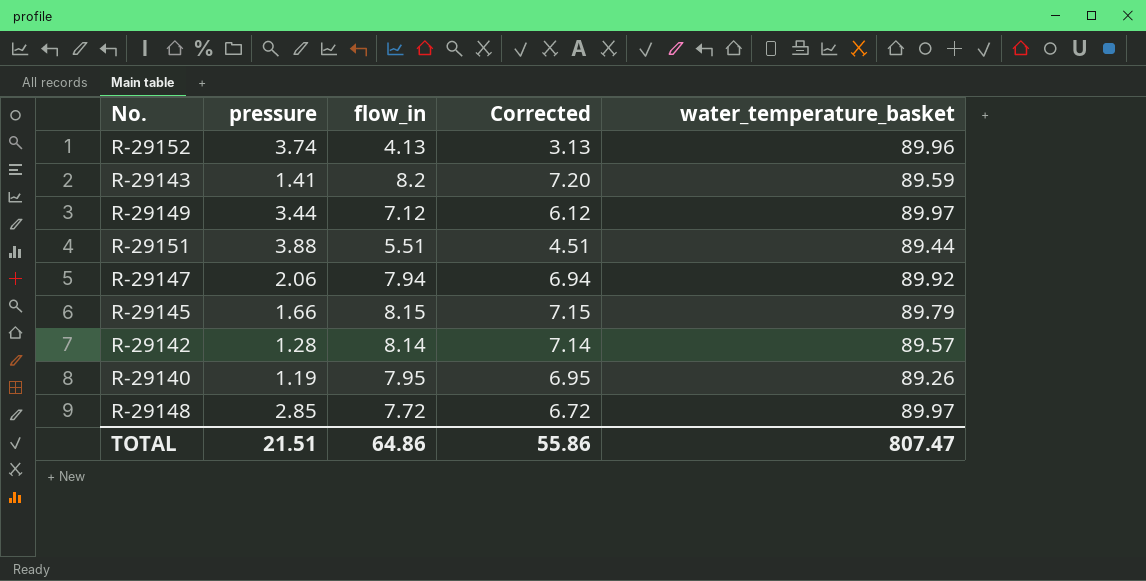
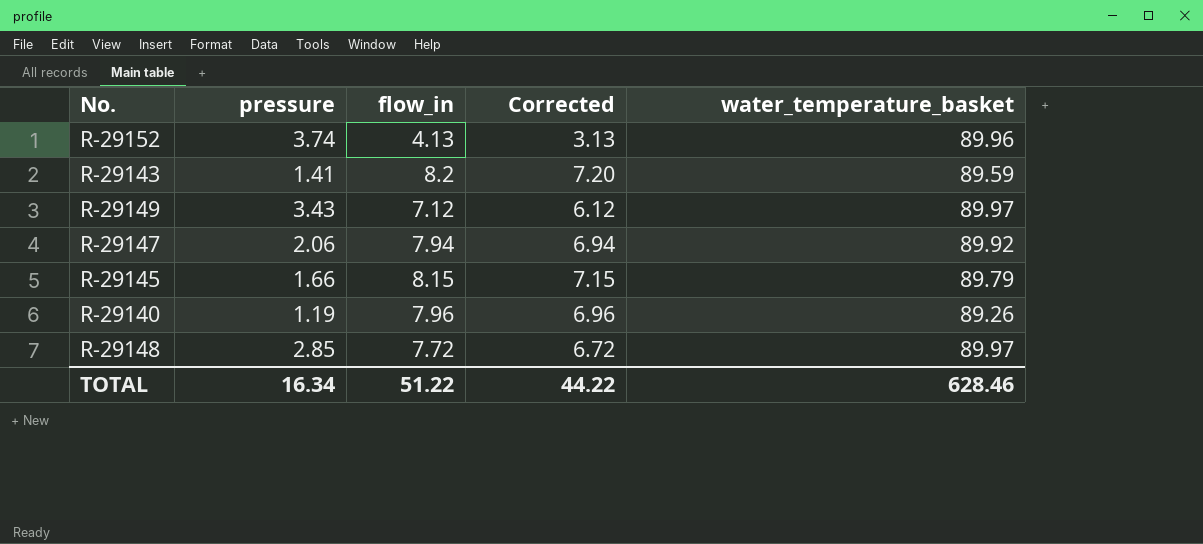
row R-29151: 3.88 | 5.51 | 4.51 | 89.44 -> none
row R-29142: 1.28 | 8.14 | 7.14 | 89.57 -> none
R-29149 | pressure: 3.44 -> 3.43
R-29140 | flow_in: 7.95 -> 7.96
R-29140 | Corrected: 6.95 -> 6.96
TOTAL | pressure: 21.51 -> 16.34
TOTAL | flow_in: 64.86 -> 51.22
TOTAL | Corrected: 55.86 -> 44.22
TOTAL | water_temperature_basket: 807.47 -> 628.46

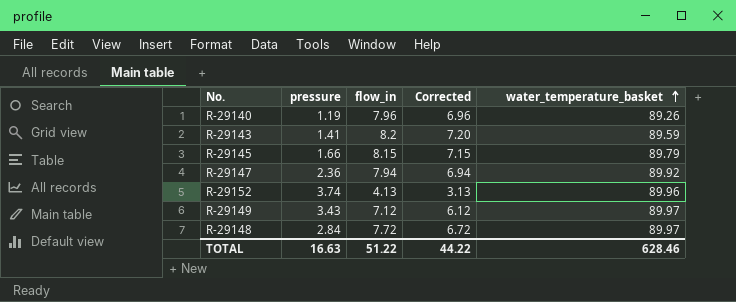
row order: none -> water_temperature_basket ascending
R-29147 | pressure: 2.06 -> 2.36
R-29148 | pressure: 2.85 -> 2.84
TOTAL | pressure: 16.34 -> 16.63

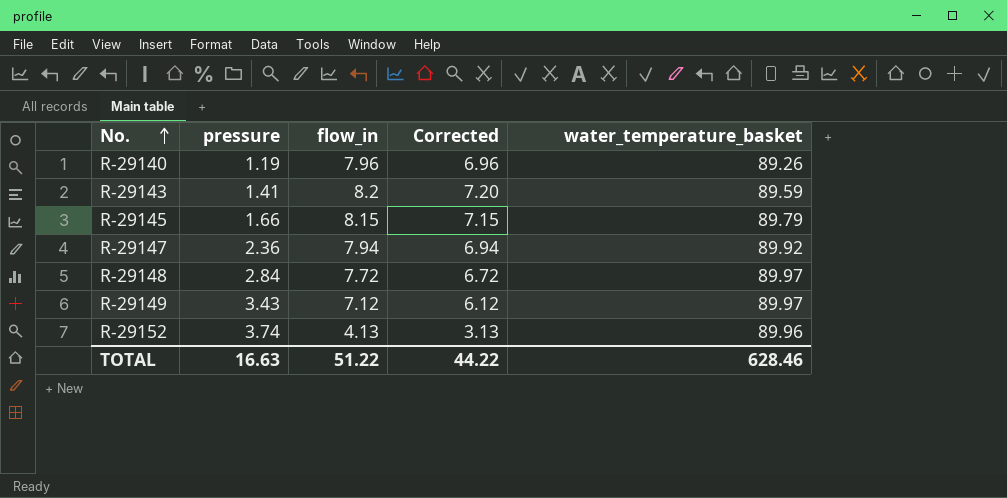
row order: water_temperature_basket ascending -> No. ascending

